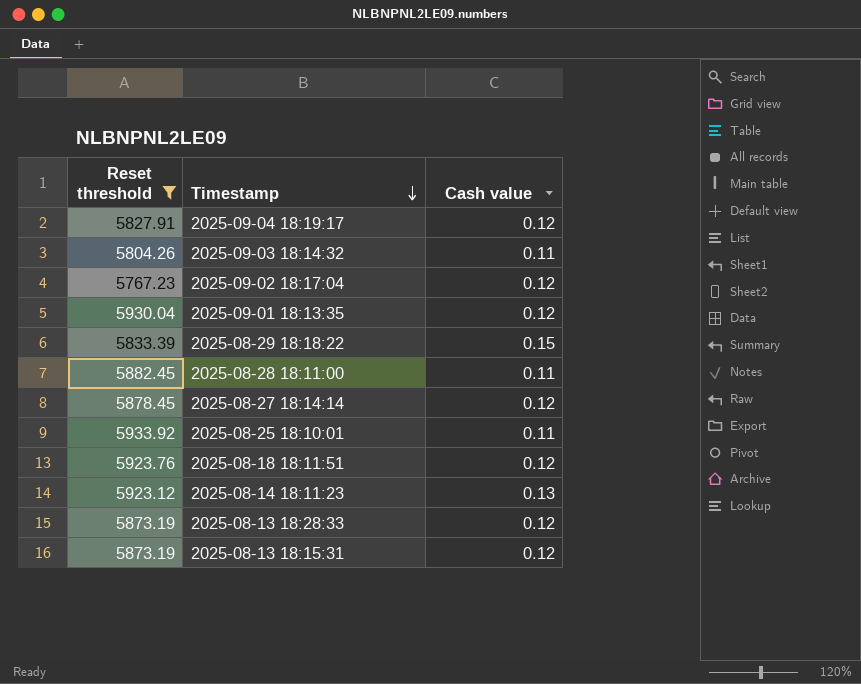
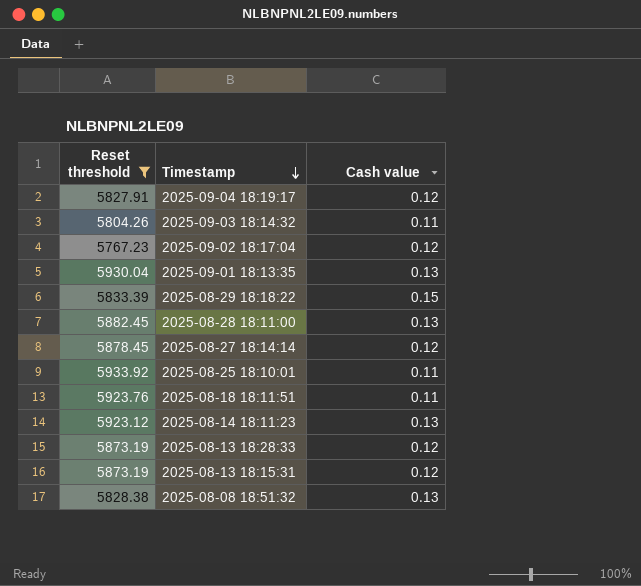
2025-09-01 18:13:35 | Cash value: 0.12 -> 0.13
2025-08-28 18:11:00 | Cash value: 0.11 -> 0.13
2025-08-18 18:11:51 | Cash value: 0.12 -> 0.11
row 2025-08-08 18:51:32: none -> 5828.38 | 0.13

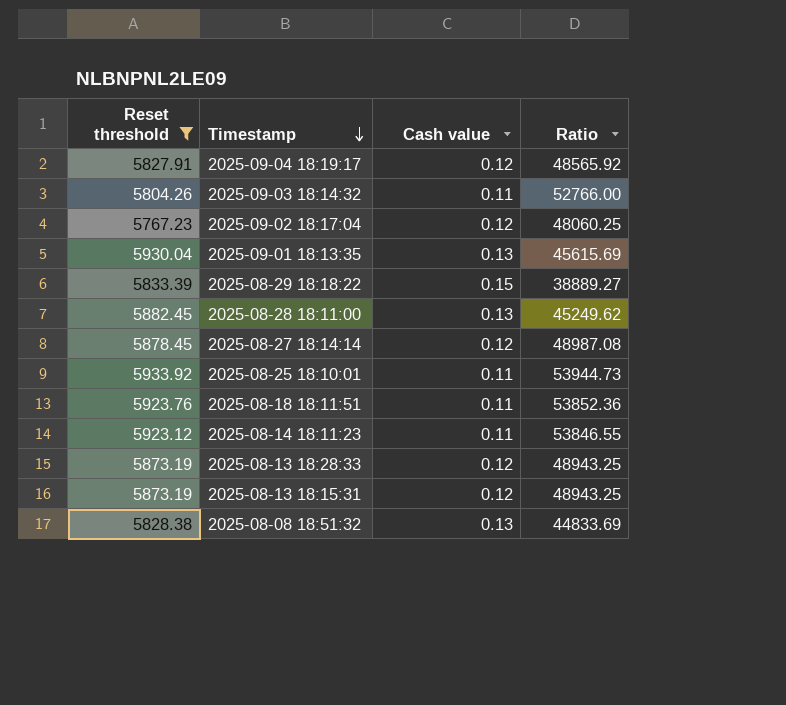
column Ratio | formula: none -> [Reset threshold] / [Cash value]
2025-08-14 18:11:23 | Cash value: 0.13 -> 0.11

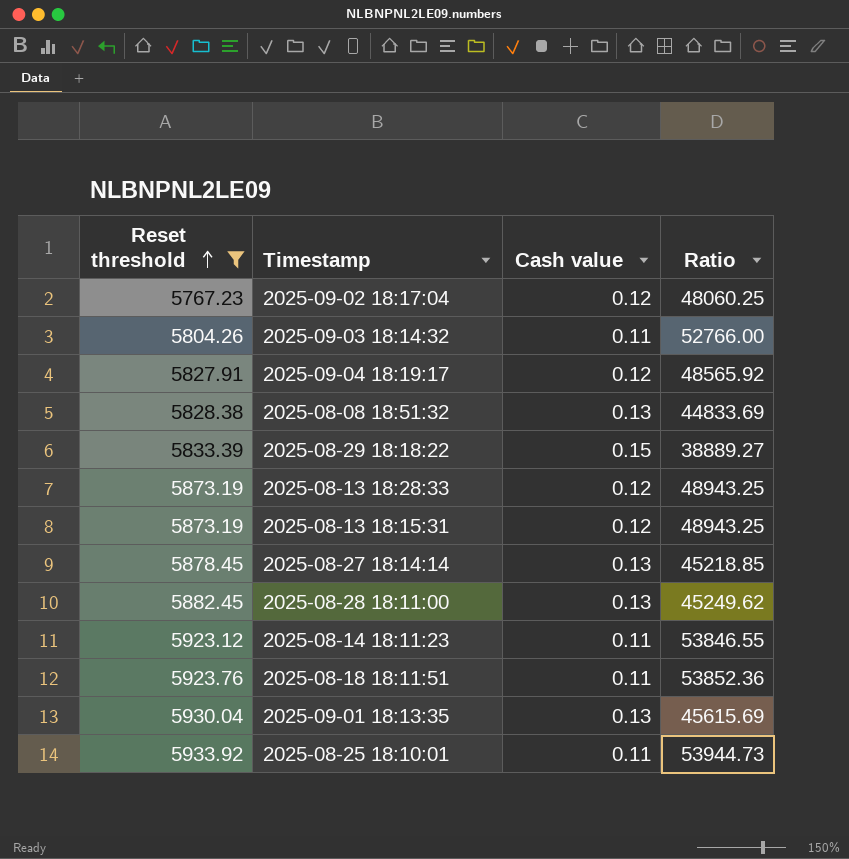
row order: Timestamp descending -> Reset threshold ascending
2025-08-27 18:14:14 | Cash value: 0.12 -> 0.13
2025-08-27 18:14:14 | Ratio: 48987.08 -> 45218.85

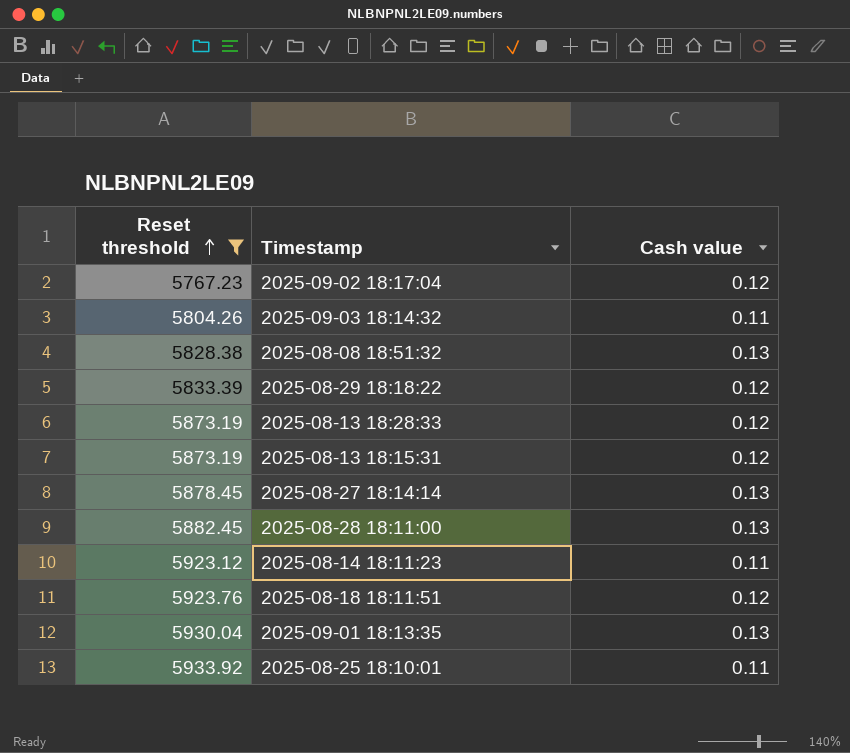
column Ratio | formula: [Reset threshold] / [Cash value] -> none
row 2025-09-04 18:19:17: 5827.91 | 0.12 | 48565.92 -> none
2025-08-29 18:18:22 | Cash value: 0.15 -> 0.12
2025-08-18 18:11:51 | Cash value: 0.11 -> 0.12

